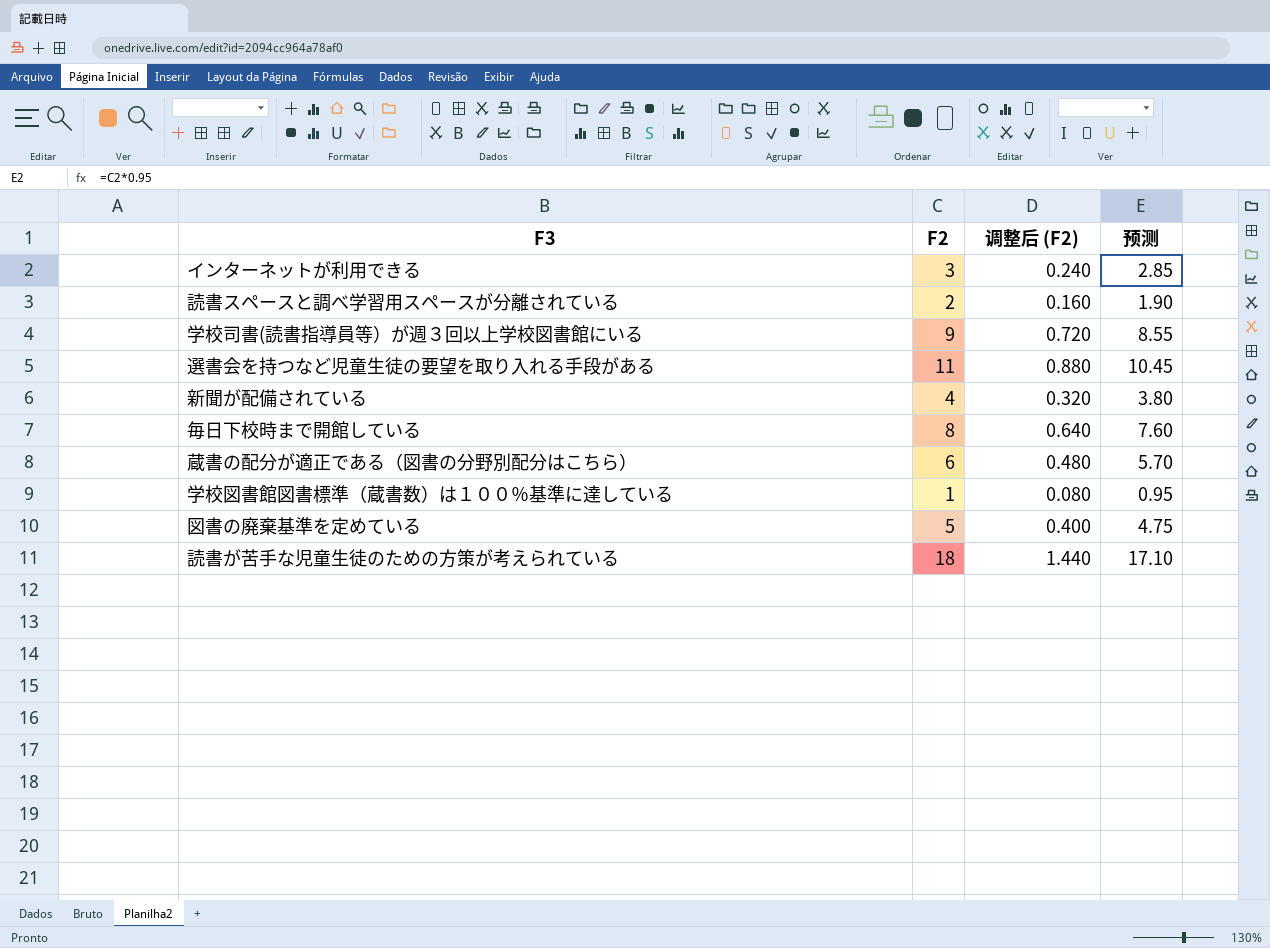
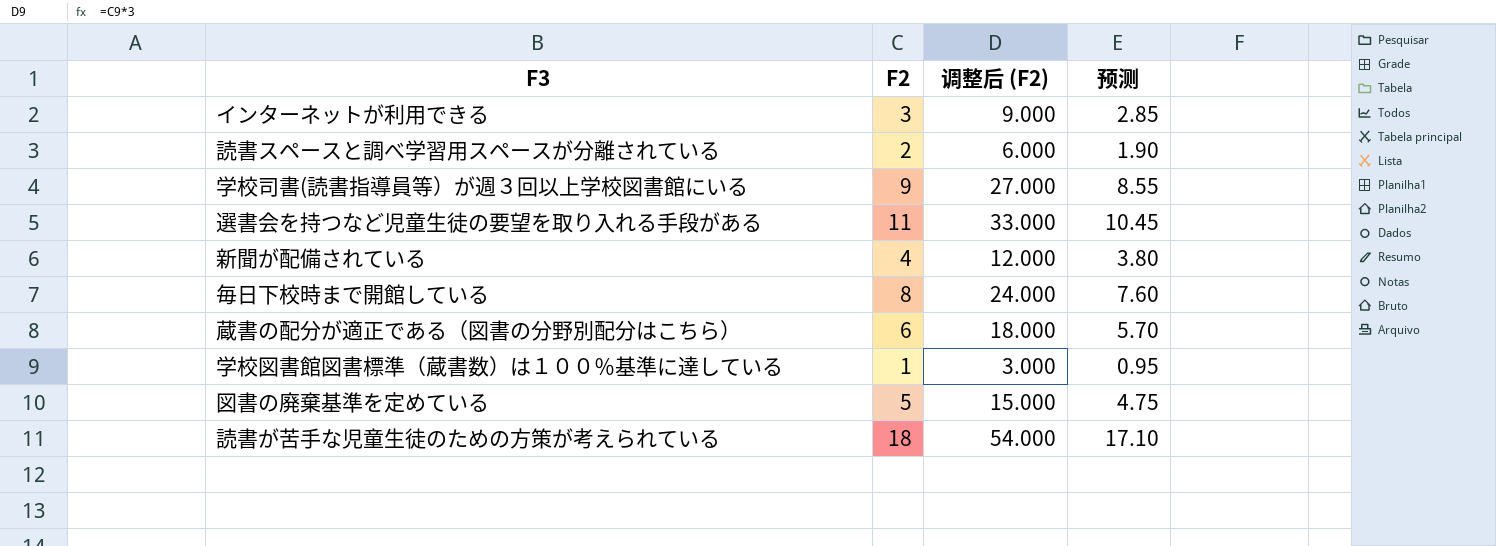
column 调整后 (F2) | formula: [F2] * 0.08 -> [F2] * 3

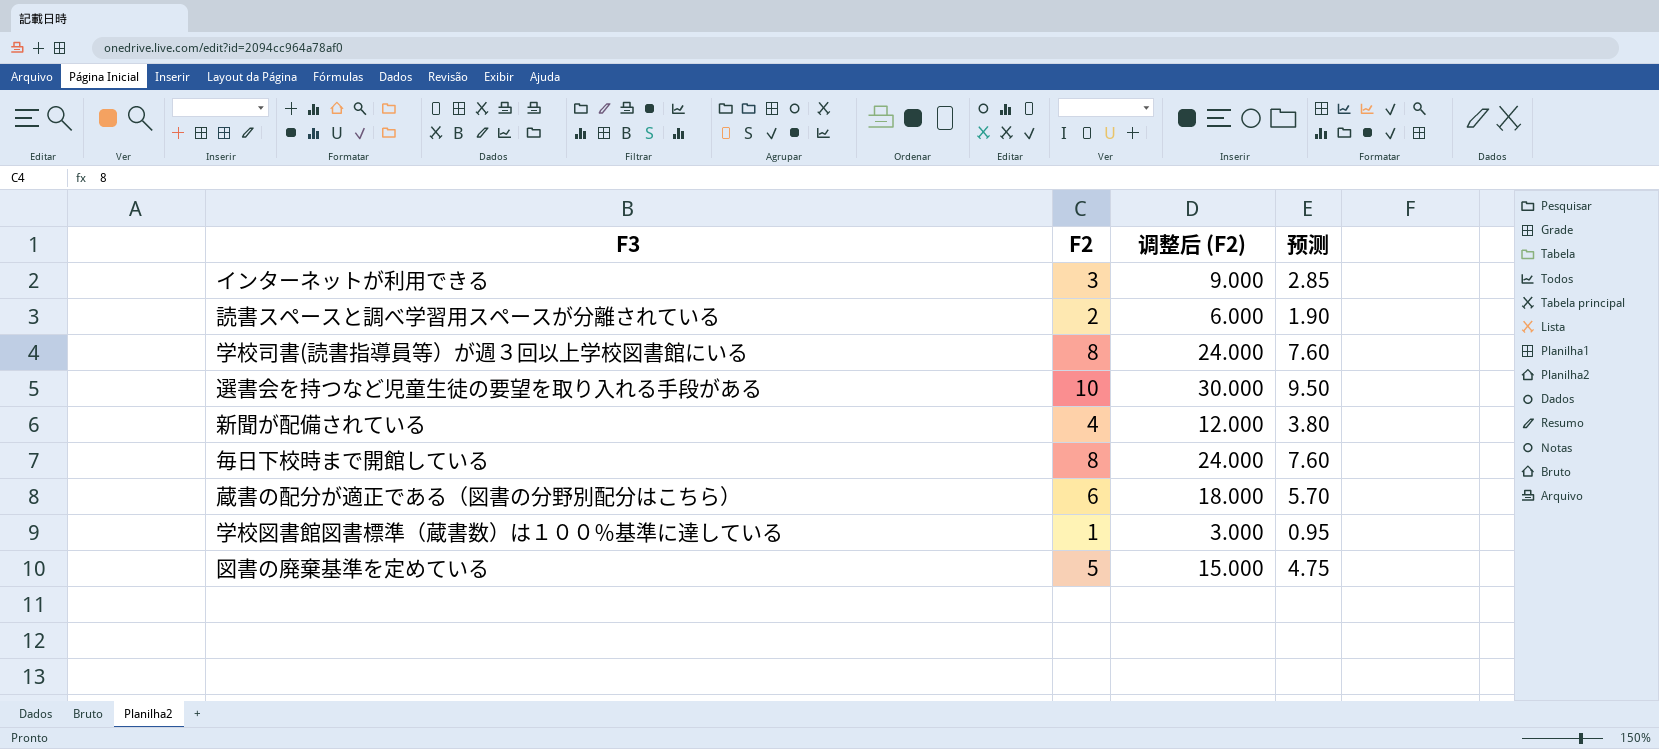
row 読書が苦手な児童生徒のための方策が考えられている: 18 | 54.000 | 17.10 -> none
学校司書(読書指導員等）が週３回以上学校図書館にいる | F2: 9 -> 8
学校司書(読書指導員等）が週３回以上学校図書館にいる | 调整后 (F2): 27.000 -> 24.000
学校司書(読書指導員等）が週３回以上学校図書館にいる | 预测: 8.55 -> 7.60
選書会を持つなど児童生徒の要望を取り入れる手段がある | F2: 11 -> 10
選書会を持つなど児童生徒の要望を取り入れる手段がある | 调整后 (F2): 33.000 -> 30.000
選書会を持つなど児童生徒の要望を取り入れる手段がある | 预测: 10.45 -> 9.50

